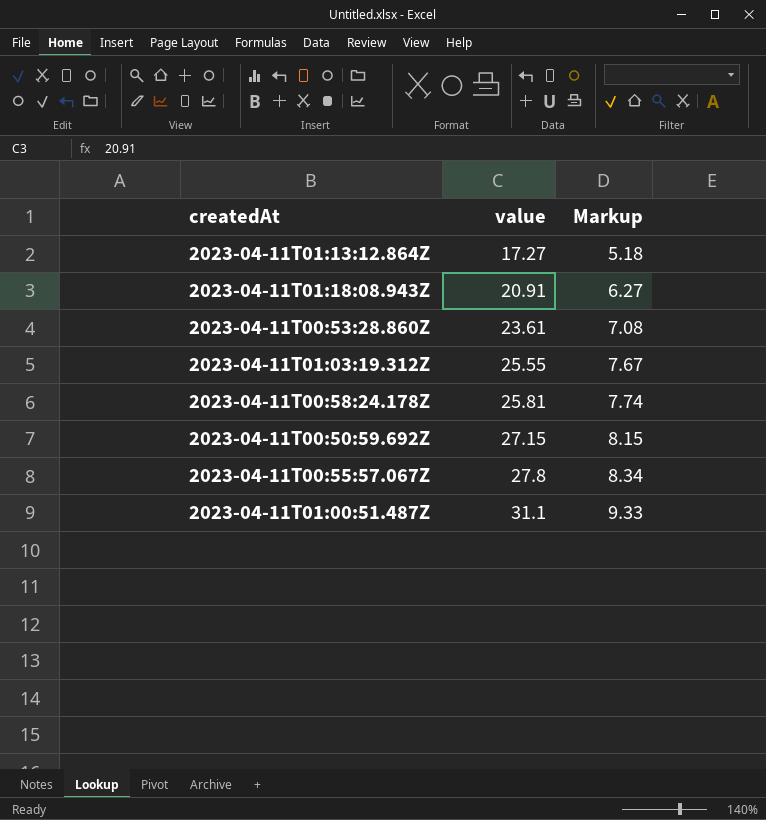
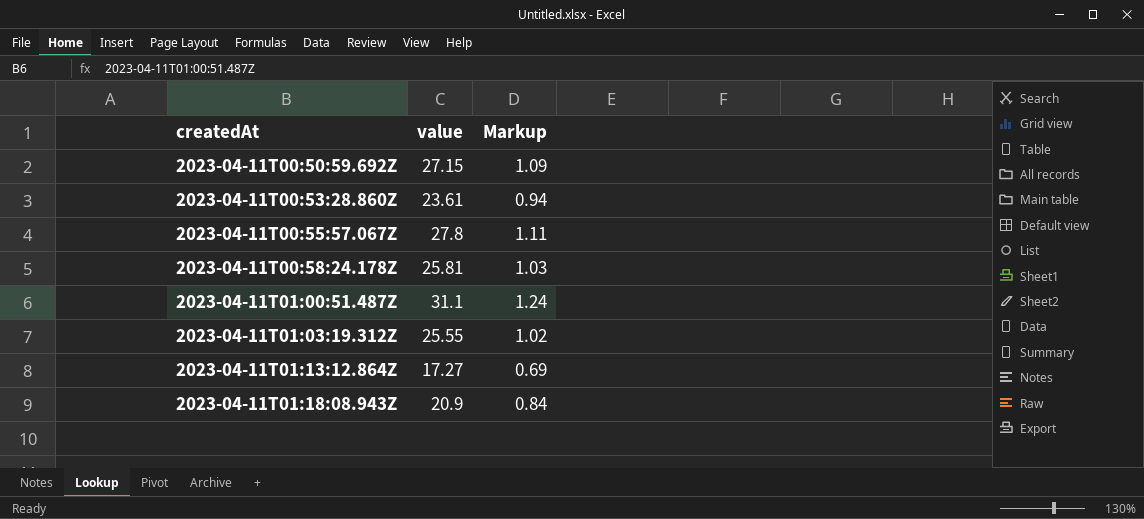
row order: value ascending -> createdAt ascending
column Markup | formula: [value] * 0.3 -> [value] * 0.04
2023-04-11T01:18:08.943Z | value: 20.91 -> 20.9

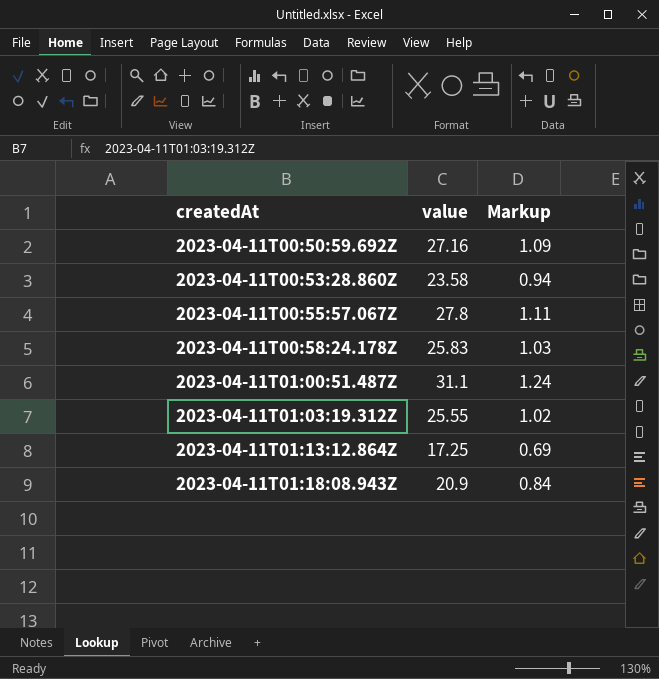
2023-04-11T00:50:59.692Z | value: 27.15 -> 27.16
2023-04-11T00:53:28.860Z | value: 23.61 -> 23.58
2023-04-11T00:58:24.178Z | value: 25.81 -> 25.83
2023-04-11T01:13:12.864Z | value: 17.27 -> 17.25

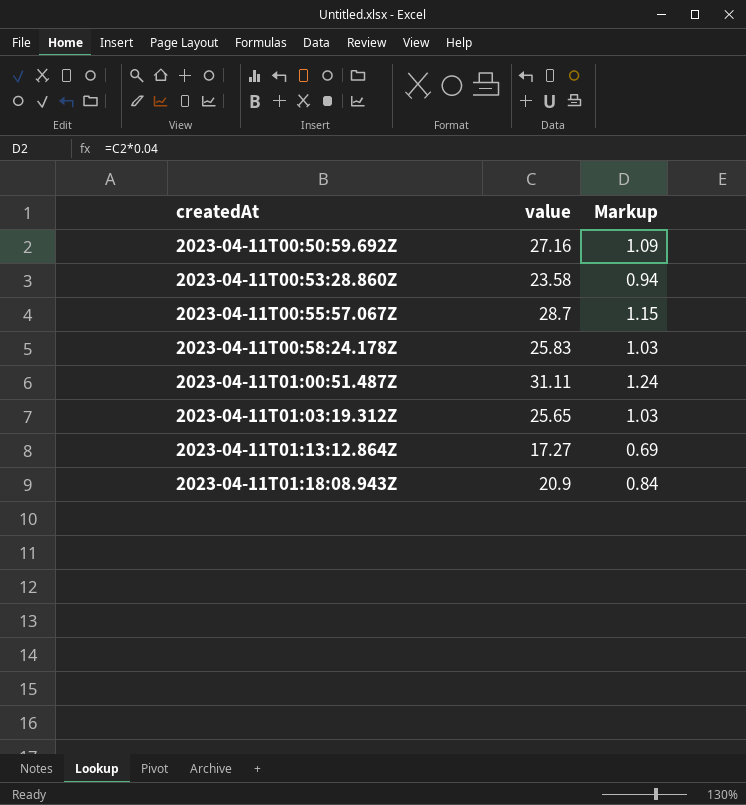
2023-04-11T00:55:57.067Z | value: 27.8 -> 28.7
2023-04-11T00:55:57.067Z | Markup: 1.11 -> 1.15
2023-04-11T01:00:51.487Z | value: 31.1 -> 31.11
2023-04-11T01:03:19.312Z | value: 25.55 -> 25.65
2023-04-11T01:03:19.312Z | Markup: 1.02 -> 1.03
2023-04-11T01:13:12.864Z | value: 17.25 -> 17.27

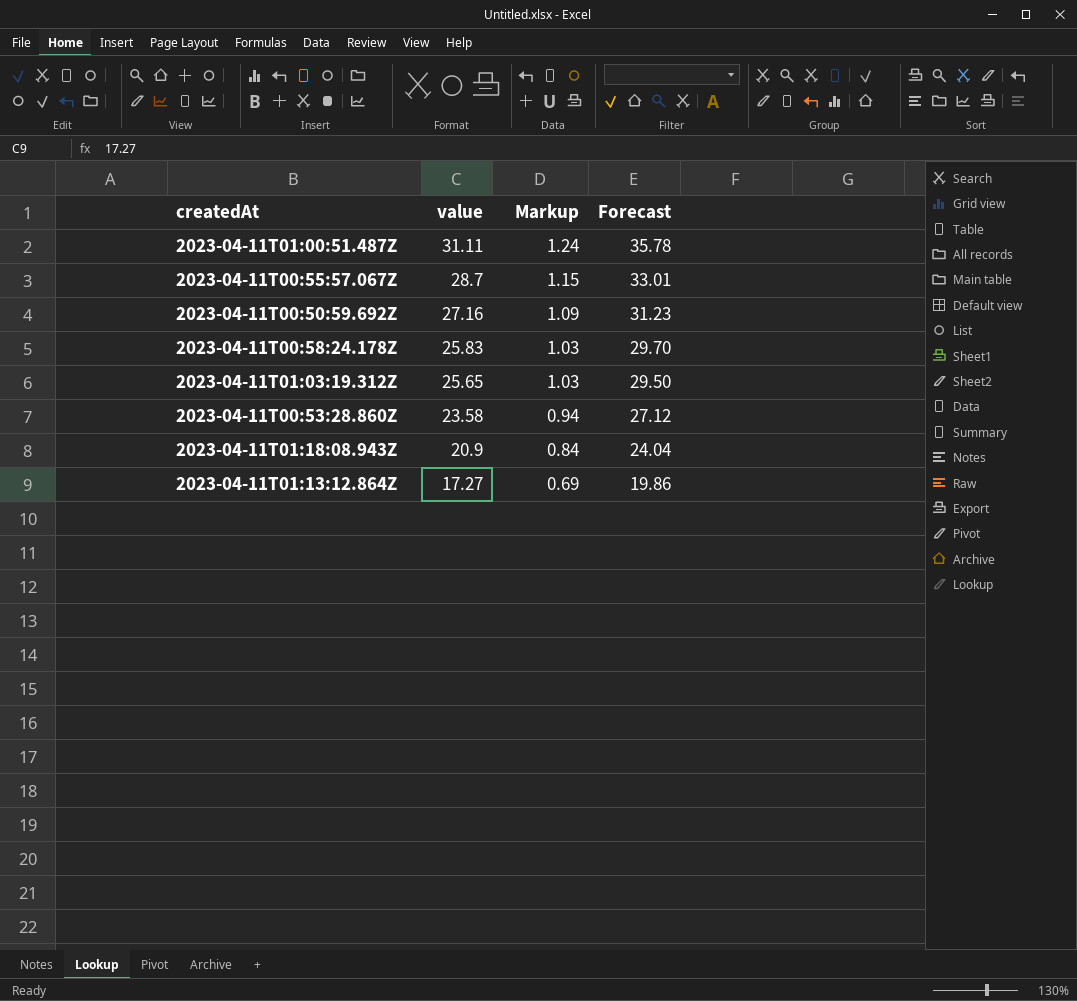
row order: createdAt ascending -> value descending
column Forecast | formula: none -> [value] * 1.15

